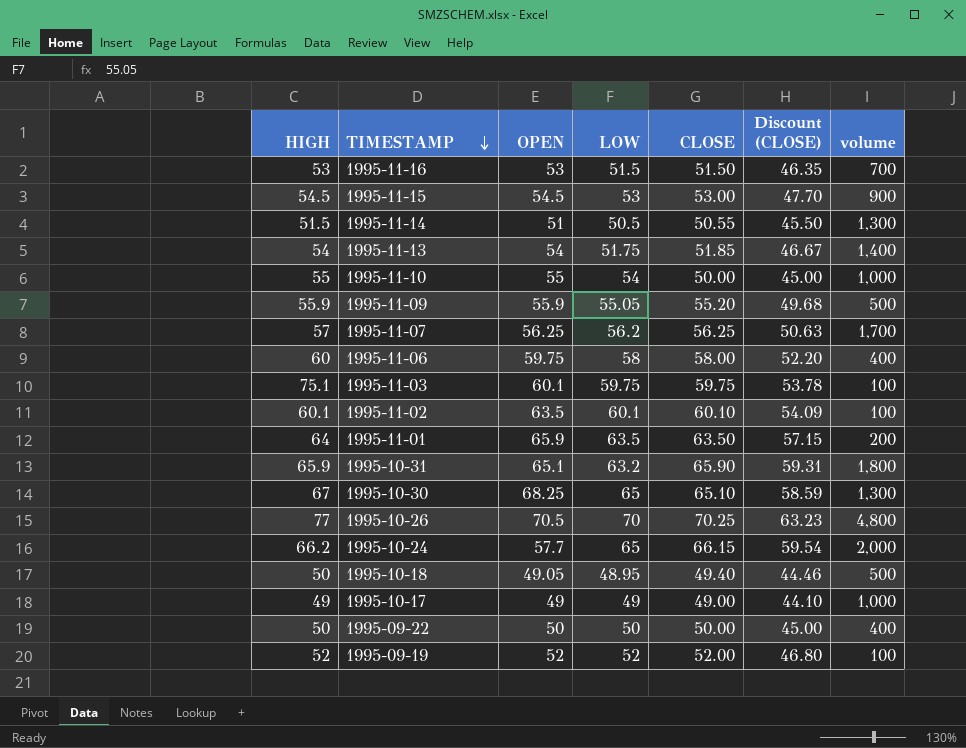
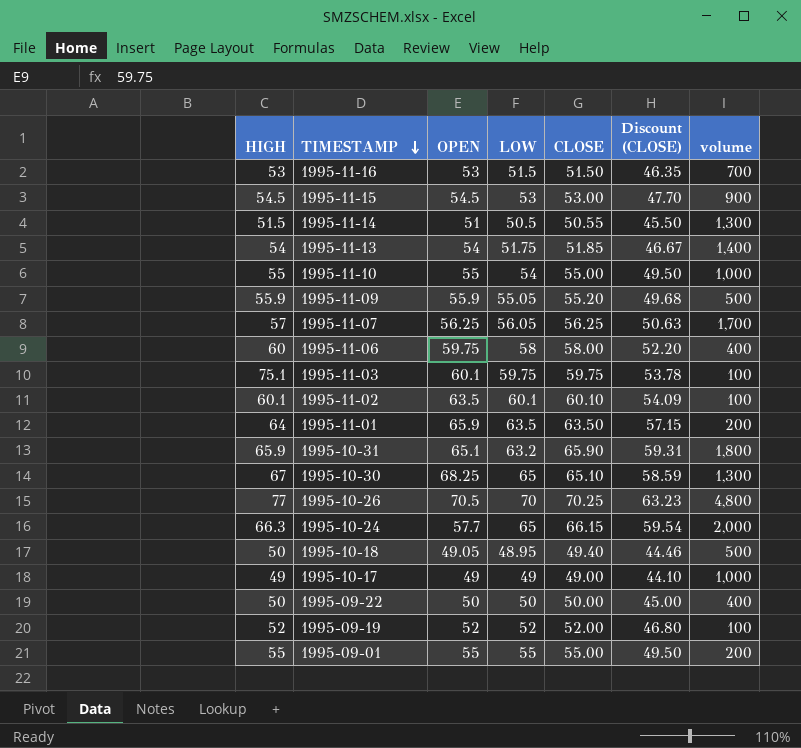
1995-11-10 | CLOSE: 50.00 -> 55.00
1995-11-10 | Discount (CLOSE): 45.00 -> 49.50
1995-11-07 | LOW: 56.2 -> 56.05
1995-10-24 | HIGH: 66.2 -> 66.3
row 1995-09-01: none -> 55 | 55 | 55 | 55.00 | 49.50 | 200

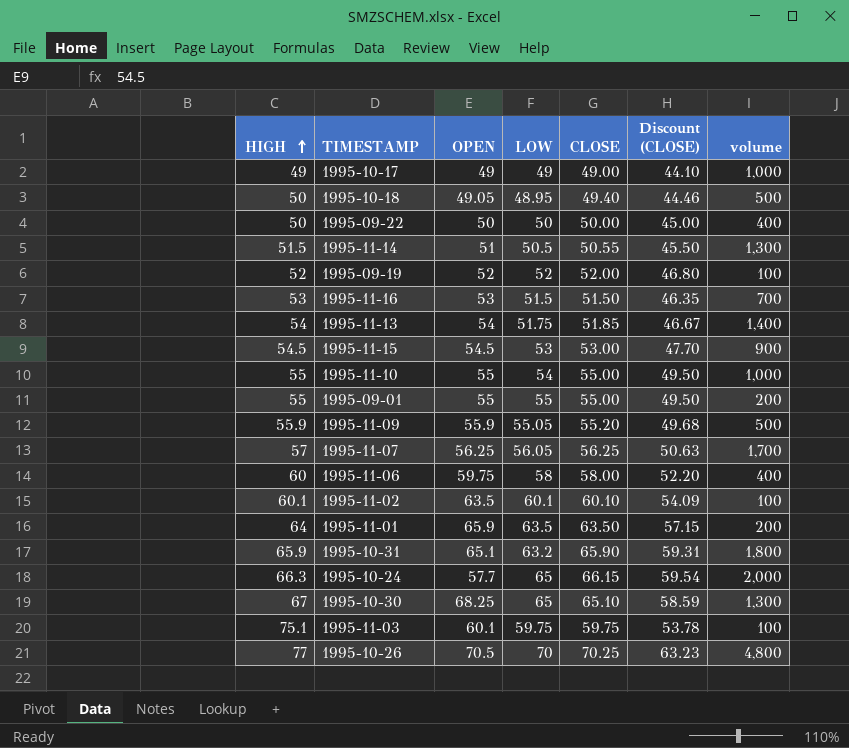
row order: TIMESTAMP descending -> HIGH ascending

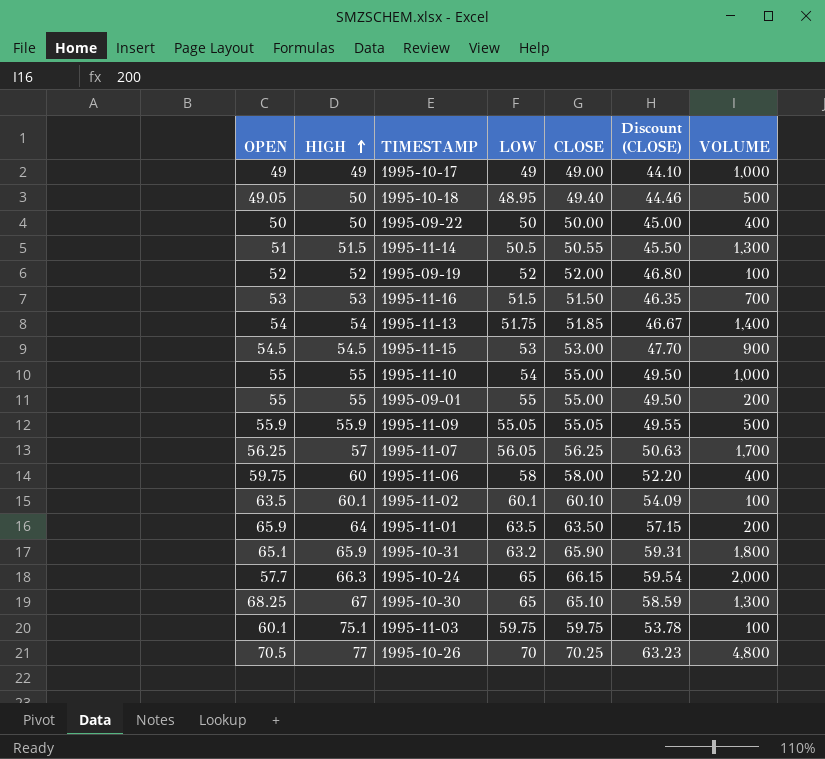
column OPEN | position: 3 -> 1
column name: volume -> VOLUME
1995-11-09 | CLOSE: 55.20 -> 55.05
1995-11-09 | Discount (CLOSE): 49.68 -> 49.55

